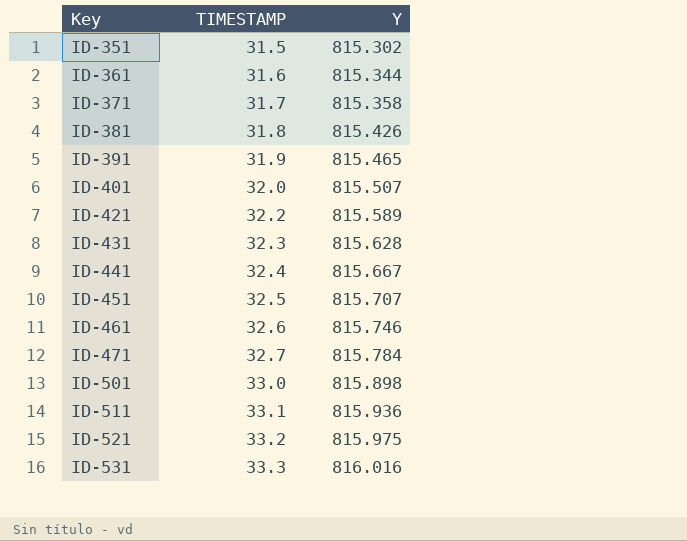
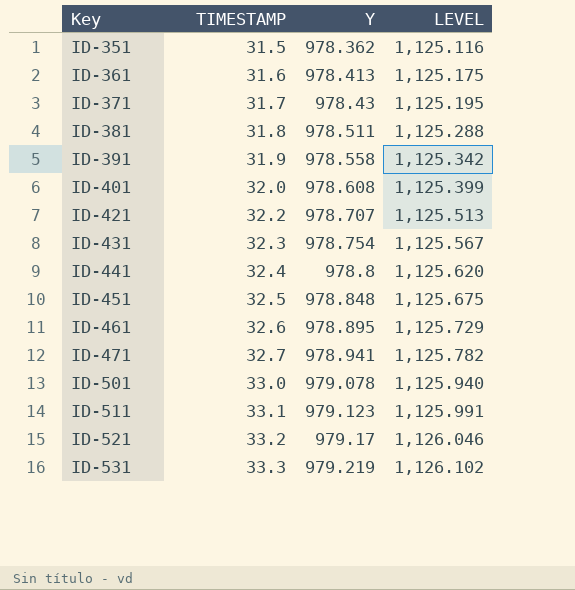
column LEVEL | formula: none -> [Y] * 1.15
ID-351 | Y: 815.302 -> 978.362
ID-361 | Y: 815.344 -> 978.413
ID-371 | Y: 815.358 -> 978.43
ID-381 | Y: 815.426 -> 978.511
ID-391 | Y: 815.465 -> 978.558
ID-401 | Y: 815.507 -> 978.608
ID-421 | Y: 815.589 -> 978.707
ID-431 | Y: 815.628 -> 978.754
ID-441 | Y: 815.667 -> 978.8
ID-451 | Y: 815.707 -> 978.848
ID-461 | Y: 815.746 -> 978.895
ID-471 | Y: 815.784 -> 978.941
ID-501 | Y: 815.898 -> 979.078
ID-511 | Y: 815.936 -> 979.123
ID-521 | Y: 815.975 -> 979.17
ID-531 | Y: 816.016 -> 979.219

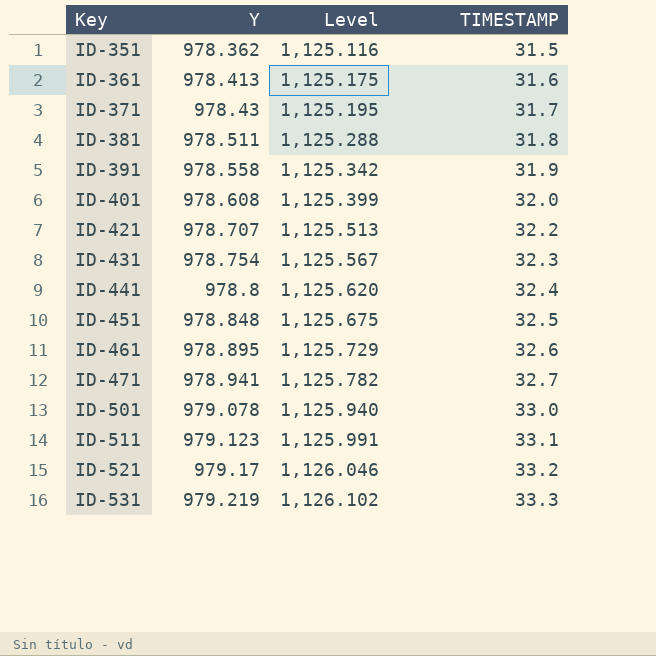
column name: LEVEL -> Level
column TIMESTAMP | position: 2 -> 4

